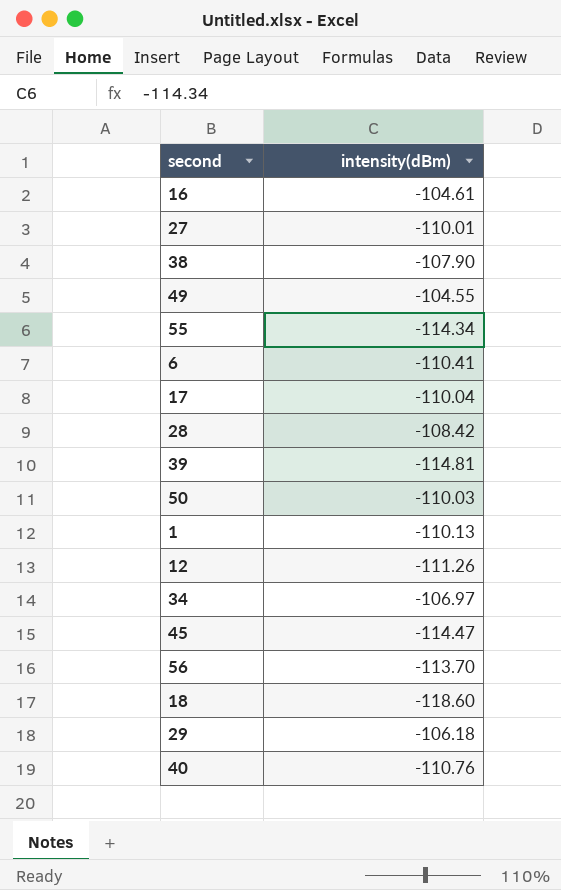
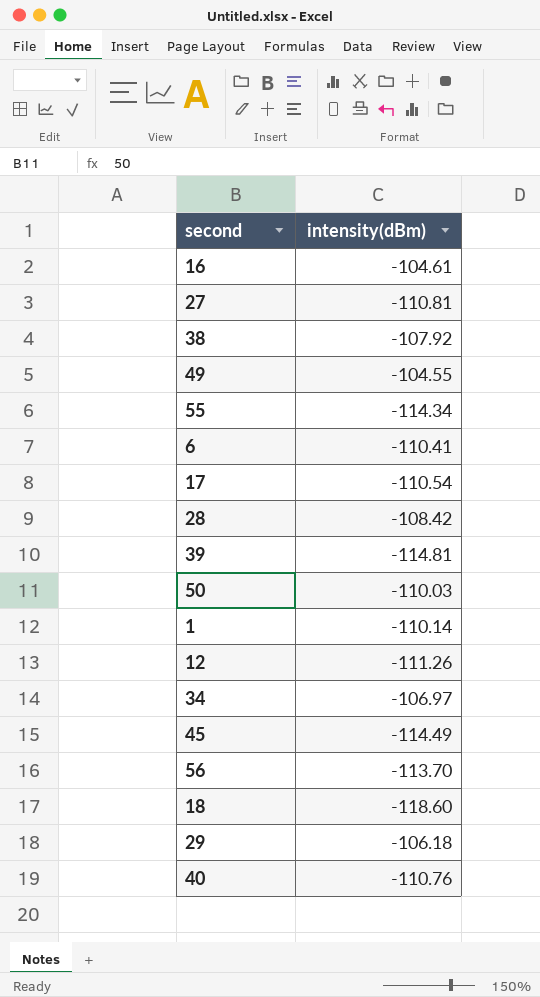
27 | intensity(dBm): -110.01 -> -110.81
38 | intensity(dBm): -107.90 -> -107.92
17 | intensity(dBm): -110.04 -> -110.54
1 | intensity(dBm): -110.13 -> -110.14
45 | intensity(dBm): -114.47 -> -114.49

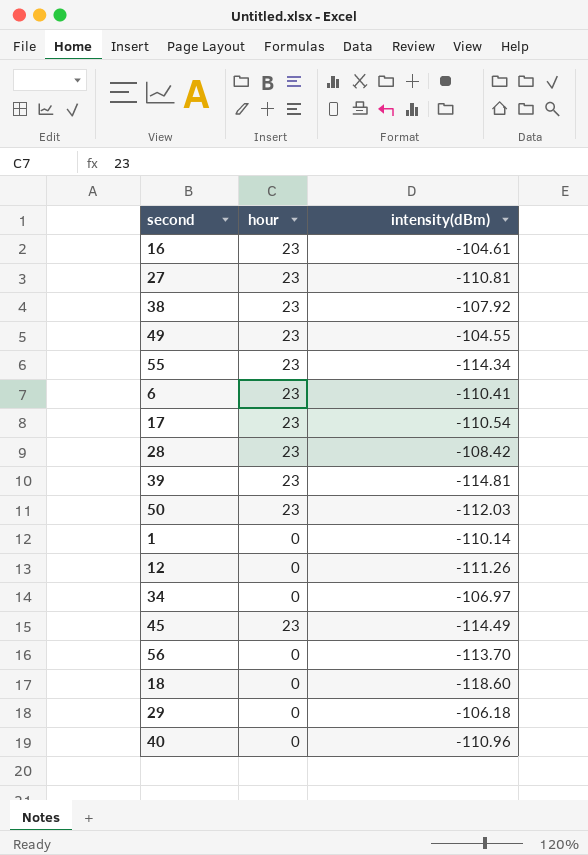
column hour | position: none -> 2
50 | intensity(dBm): -110.03 -> -112.03
40 | intensity(dBm): -110.76 -> -110.96

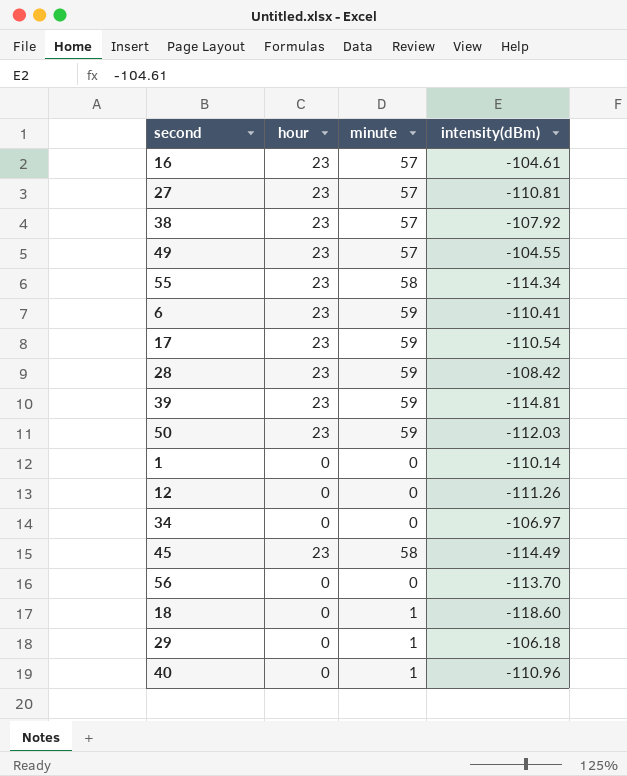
column minute | position: none -> 3

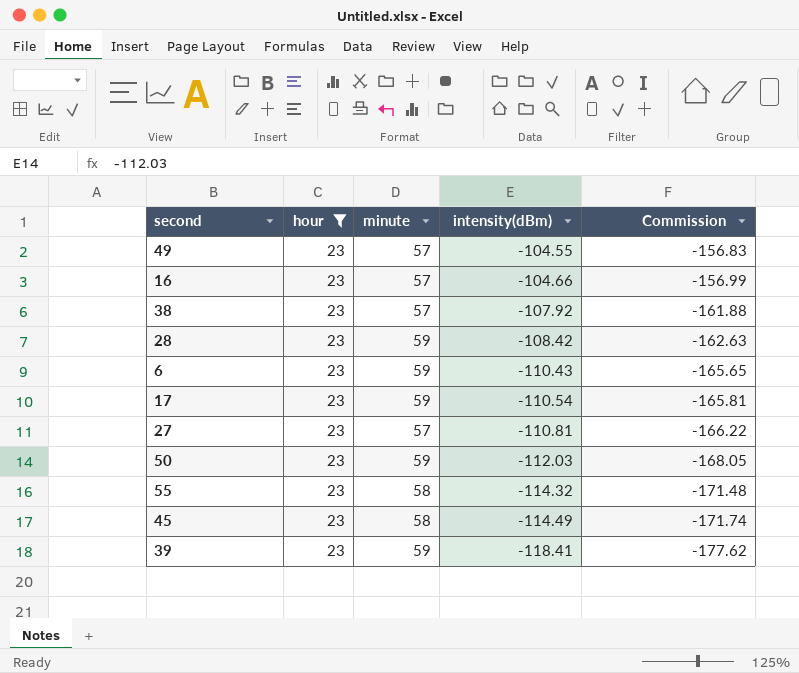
filter: none -> hour = 23
row order: none -> intensity(dBm) descending
column Commission | formula: none -> [intensity(dBm)] * 1.5
16 | intensity(dBm): -104.61 -> -104.66
6 | intensity(dBm): -110.41 -> -110.43
55 | intensity(dBm): -114.34 -> -114.32
39 | intensity(dBm): -114.81 -> -118.41

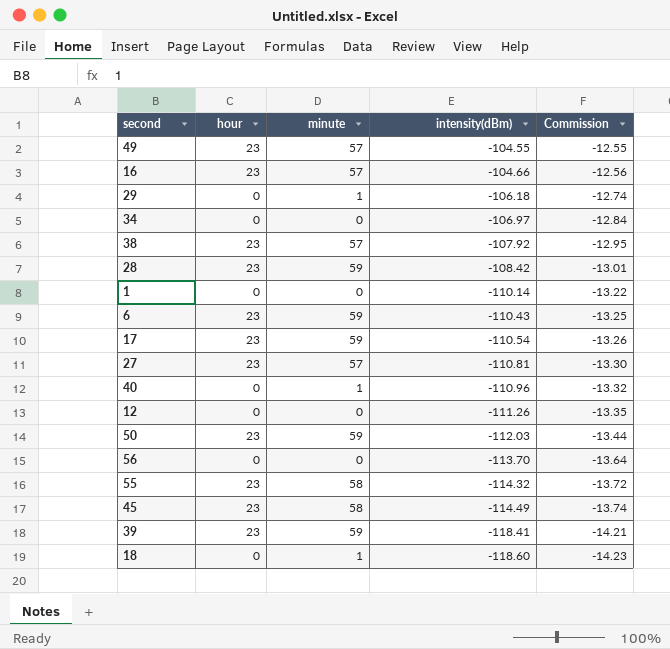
filter: hour = 23 -> none
column Commission | formula: [intensity(dBm)] * 1.5 -> [intensity(dBm)] * 0.12

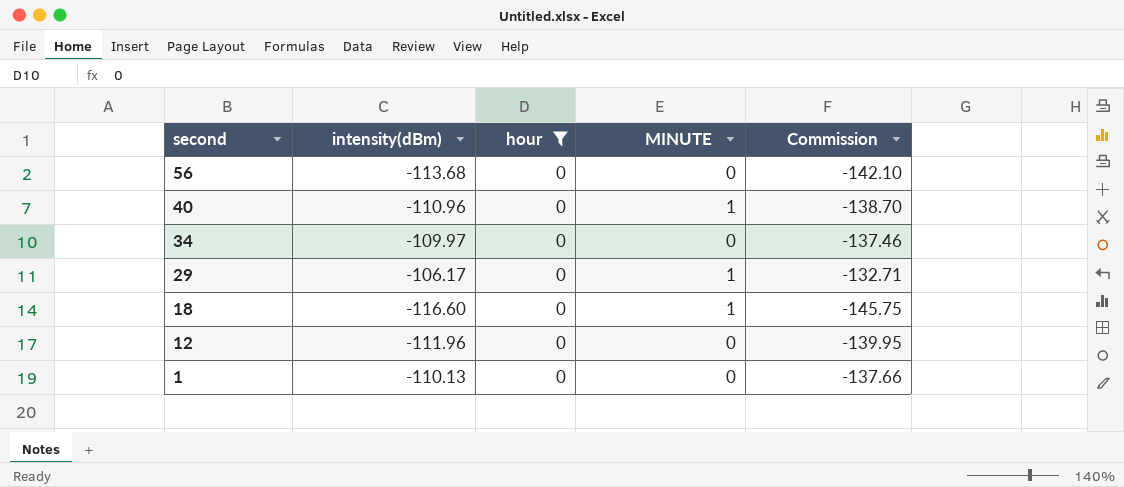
filter: none -> hour = 0
row order: intensity(dBm) descending -> second descending
column intensity(dBm) | position: 4 -> 2
column name: minute -> MINUTE
column Commission | formula: [intensity(dBm)] * 0.12 -> [intensity(dBm)] * 1.25
56 | intensity(dBm): -113.70 -> -113.68
34 | intensity(dBm): -106.97 -> -109.97
29 | intensity(dBm): -106.18 -> -106.17
18 | intensity(dBm): -118.60 -> -116.60
12 | intensity(dBm): -111.26 -> -111.96
1 | intensity(dBm): -110.14 -> -110.13

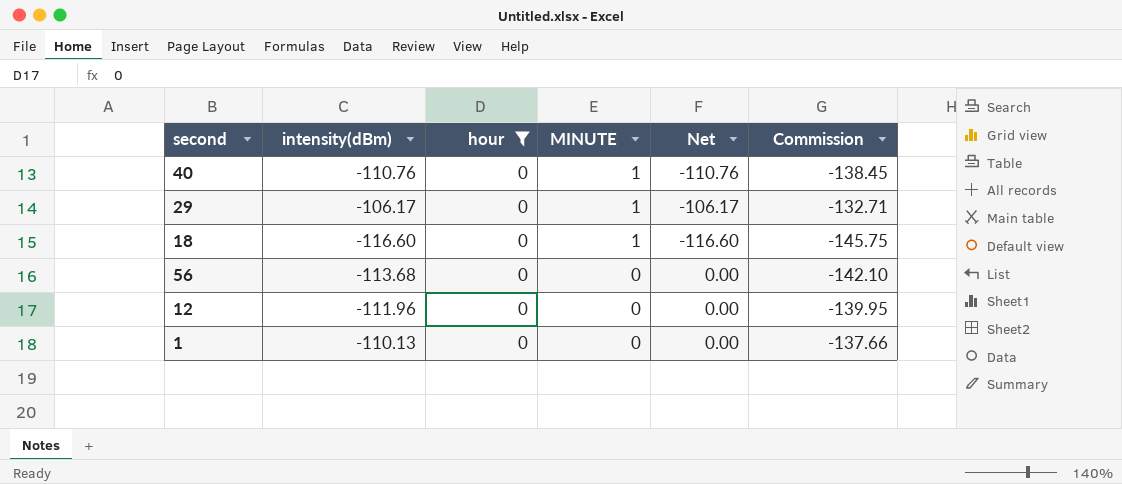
row order: second descending -> MINUTE descending
column Net | formula: none -> [intensity(dBm)] * [MINUTE]
row 34: -109.97 | 0 | 0 | -137.46 -> none
40 | intensity(dBm): -110.96 -> -110.76
40 | Commission: -138.70 -> -138.45

